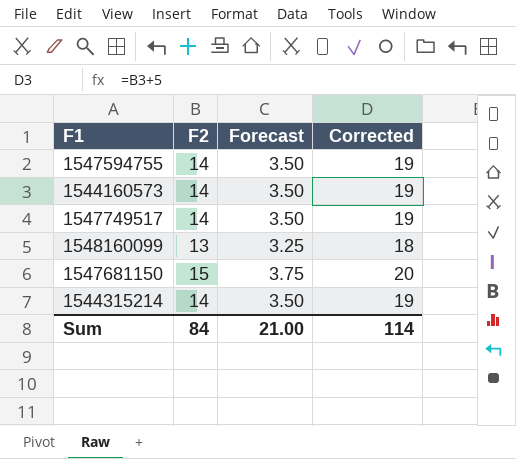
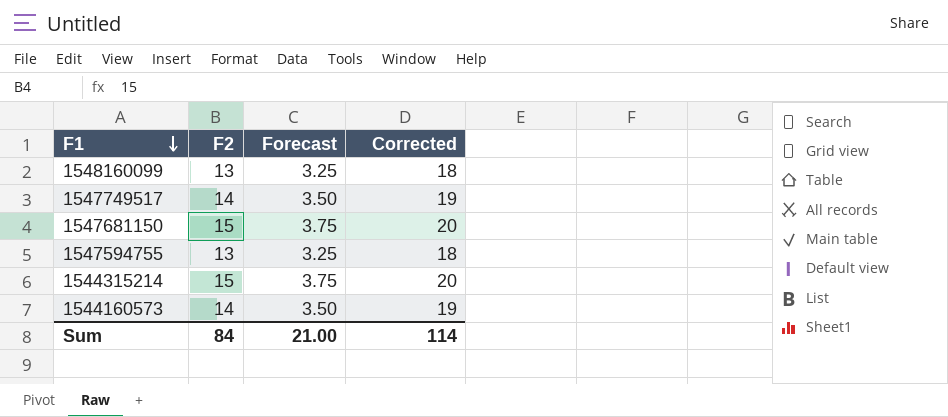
row order: none -> F1 descending
1547594755 | F2: 14 -> 13
1547594755 | Forecast: 3.50 -> 3.25
1547594755 | Corrected: 19 -> 18
1544315214 | F2: 14 -> 15
1544315214 | Forecast: 3.50 -> 3.75
1544315214 | Corrected: 19 -> 20

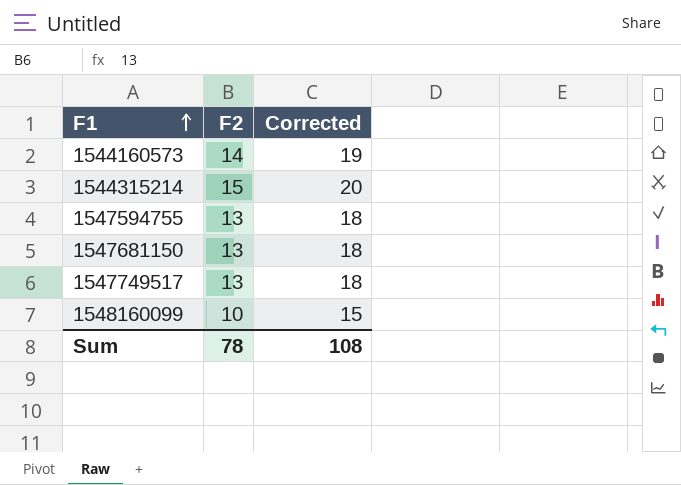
row order: F1 descending -> F1 ascending
column Forecast | formula: [F2] * 0.25 -> none
1547681150 | F2: 15 -> 13
1547681150 | Corrected: 20 -> 18
1547749517 | F2: 14 -> 13
1547749517 | Corrected: 19 -> 18
1548160099 | F2: 13 -> 10
1548160099 | Corrected: 18 -> 15
Sum | F2: 84 -> 78
Sum | Corrected: 114 -> 108

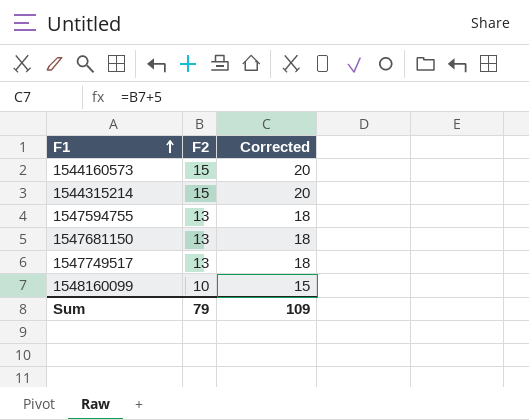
1544160573 | F2: 14 -> 15
1544160573 | Corrected: 19 -> 20
Sum | F2: 78 -> 79
Sum | Corrected: 108 -> 109

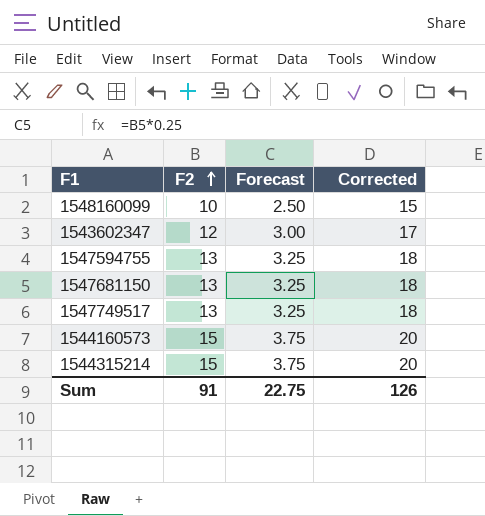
row order: F1 ascending -> F2 ascending
column Forecast | formula: none -> [F2] * 0.25
row 1543602347: none -> 12 | 3.00 | 17
Sum | F2: 79 -> 91
Sum | Corrected: 109 -> 126

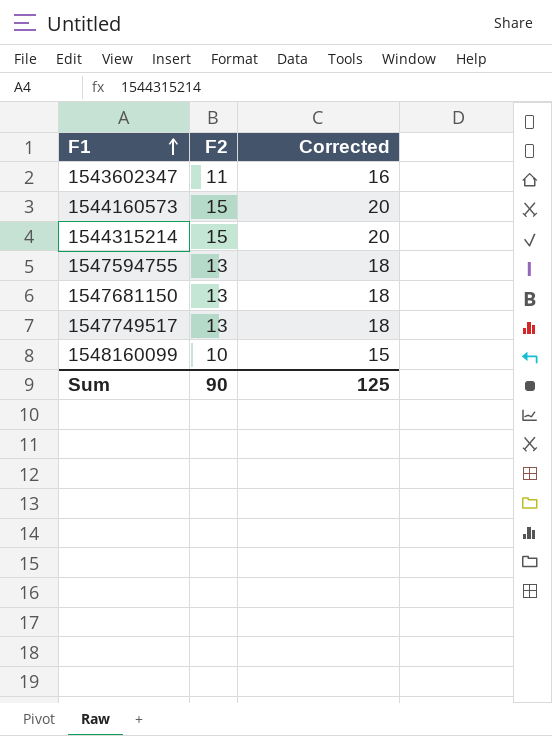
row order: F2 ascending -> F1 ascending
column Forecast | formula: [F2] * 0.25 -> none
1543602347 | F2: 12 -> 11
1543602347 | Corrected: 17 -> 16
Sum | F2: 91 -> 90
Sum | Corrected: 126 -> 125

